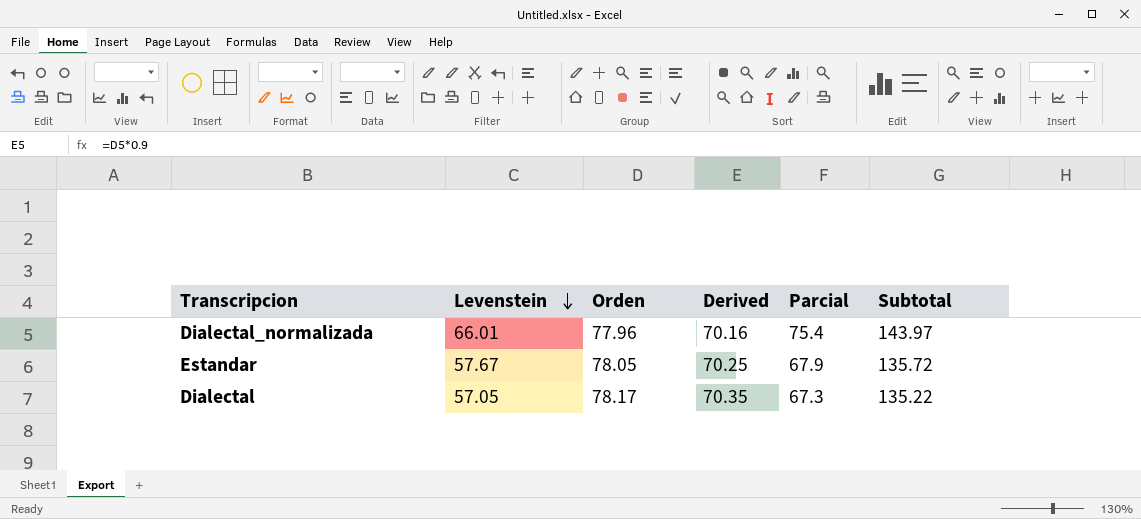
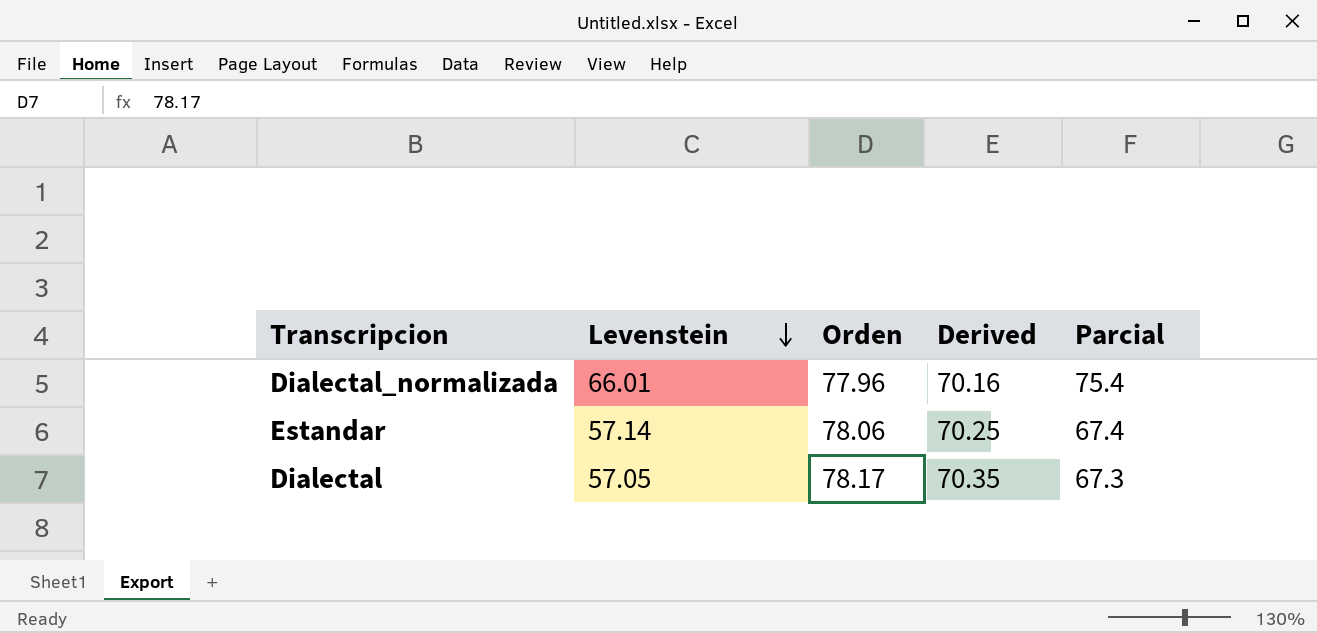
column Subtotal | formula: [Levenstein] + [Orden] -> none
Estandar | Levenstein: 57.67 -> 57.14
Estandar | Orden: 78.05 -> 78.06
Estandar | Parcial: 67.9 -> 67.4

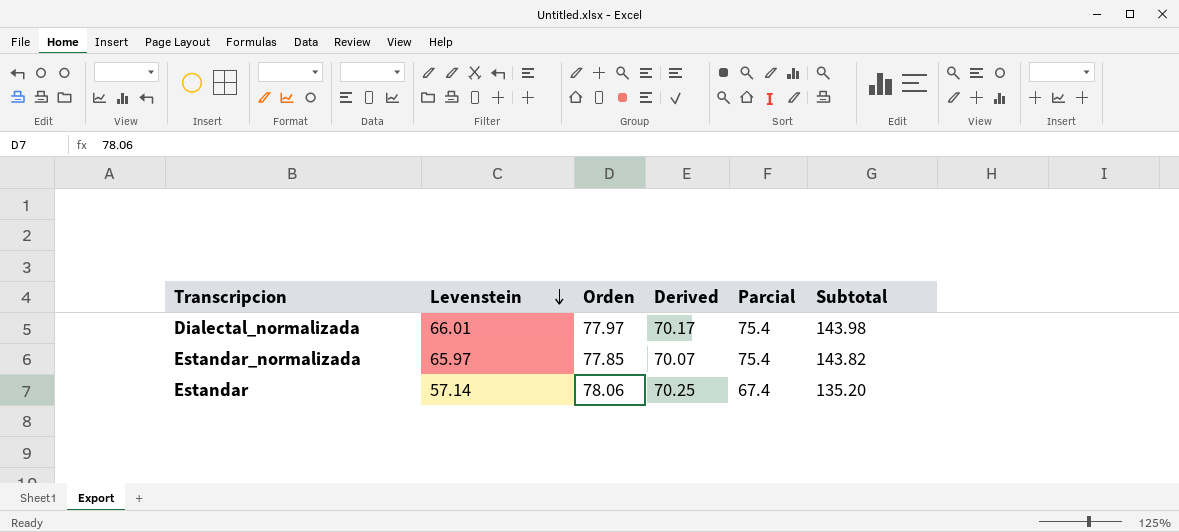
column Subtotal | formula: none -> [Levenstein] + [Orden]
row Dialectal: 57.05 | 78.17 | 70.35 | 67.3 -> none
Dialectal_normalizada | Orden: 77.96 -> 77.97
Dialectal_normalizada | Derived: 70.16 -> 70.17
row Estandar_normalizada: none -> 65.97 | 77.85 | 70.07 | 75.4 | 143.82

